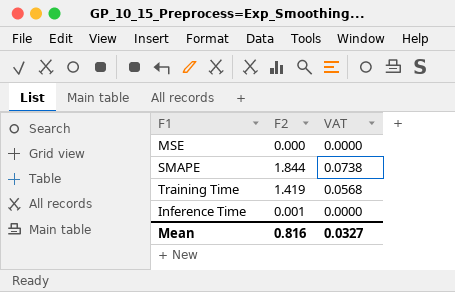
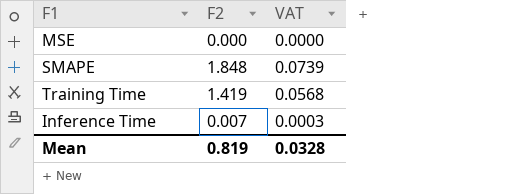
SMAPE | F2: 1.844 -> 1.848
SMAPE | VAT: 0.0738 -> 0.0739
Inference Time | F2: 0.001 -> 0.007
Inference Time | VAT: 0.0000 -> 0.0003
Mean | F2: 0.816 -> 0.819
Mean | VAT: 0.0327 -> 0.0328

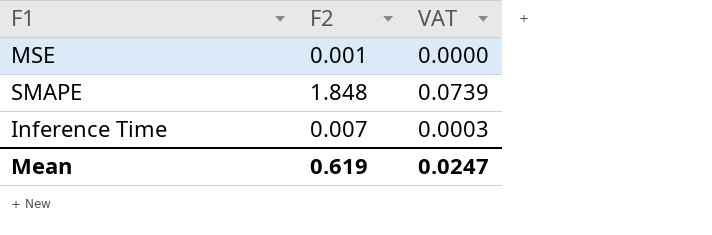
row Training Time: 1.419 | 0.0568 -> none
MSE | F2: 0.000 -> 0.001
Mean | F2: 0.819 -> 0.619
Mean | VAT: 0.0328 -> 0.0247

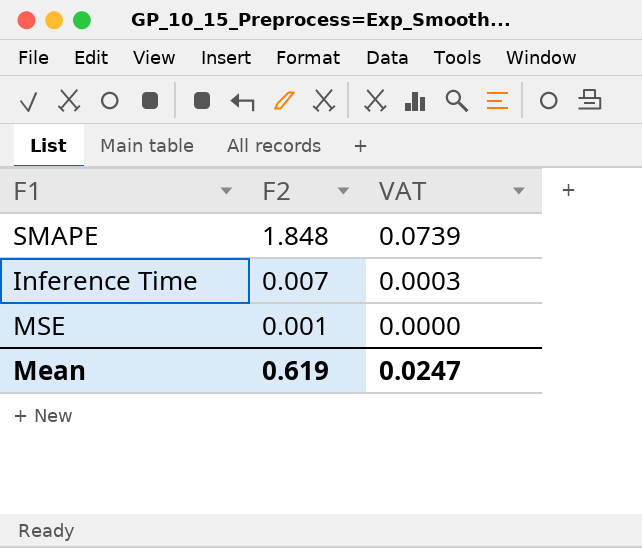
row order: none -> F2 descending

